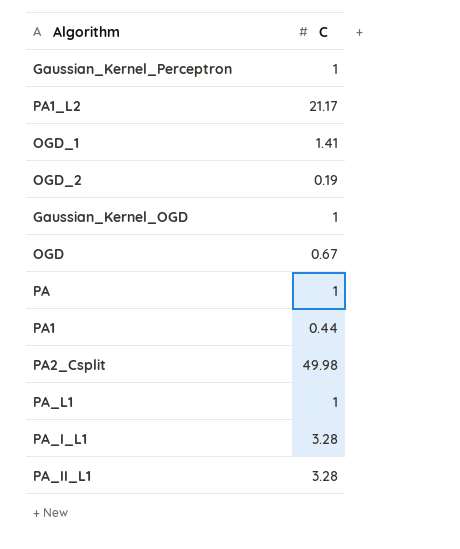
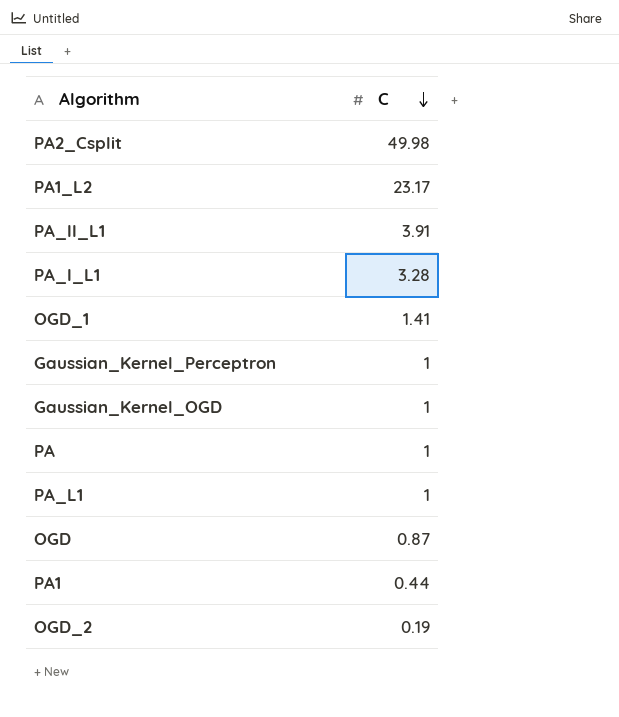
row order: none -> C descending
PA1_L2 | C: 21.17 -> 23.17
PA_II_L1 | C: 3.28 -> 3.91
OGD | C: 0.67 -> 0.87

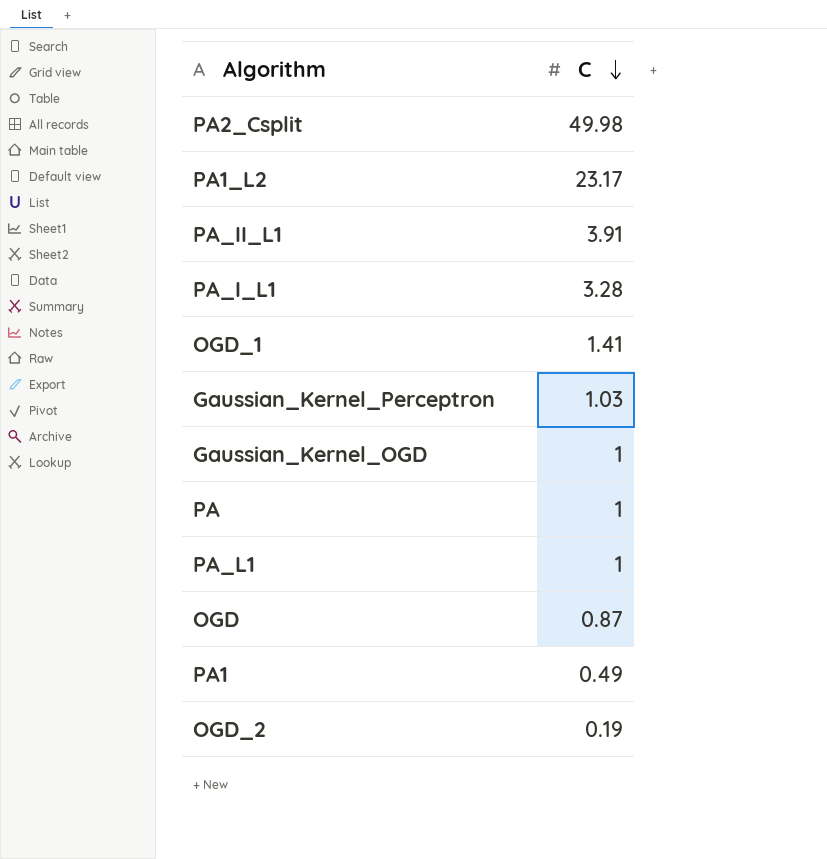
Gaussian_Kernel_Perceptron | C: 1 -> 1.03
PA1 | C: 0.44 -> 0.49

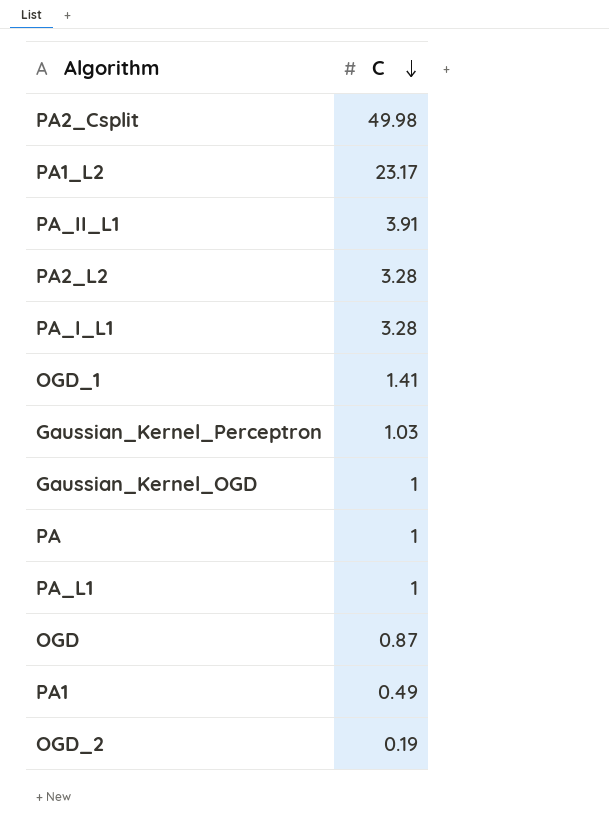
row PA2_L2: none -> 3.28

